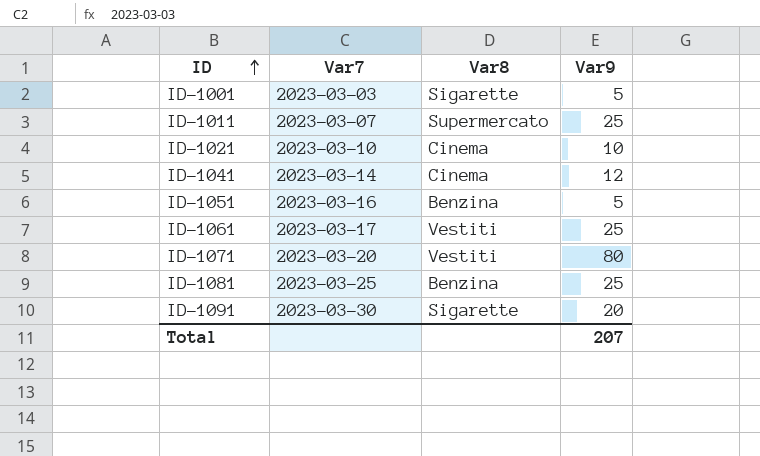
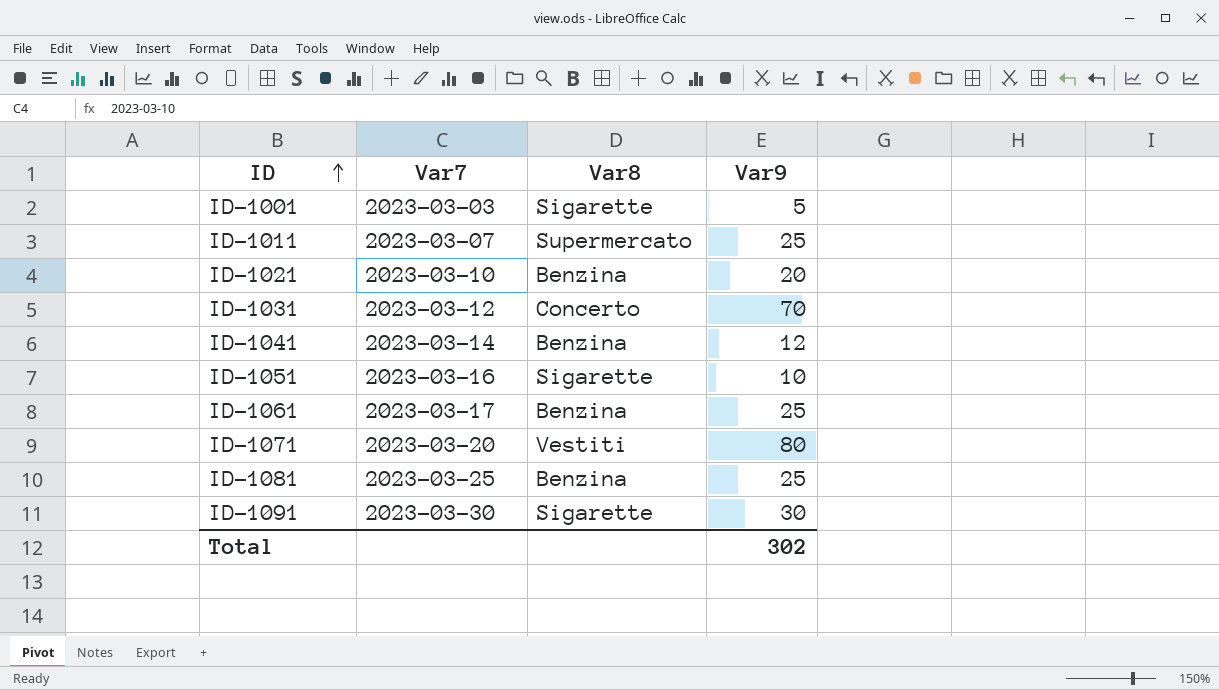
ID-1021 | Var8: Cinema -> Benzina
ID-1021 | Var9: 10 -> 20
row ID-1031: none -> 2023-03-12 | Concerto | 70
ID-1041 | Var8: Cinema -> Benzina
ID-1051 | Var8: Benzina -> Sigarette
ID-1051 | Var9: 5 -> 10
ID-1061 | Var8: Vestiti -> Benzina
ID-1091 | Var9: 20 -> 30
Total | Var9: 207 -> 302

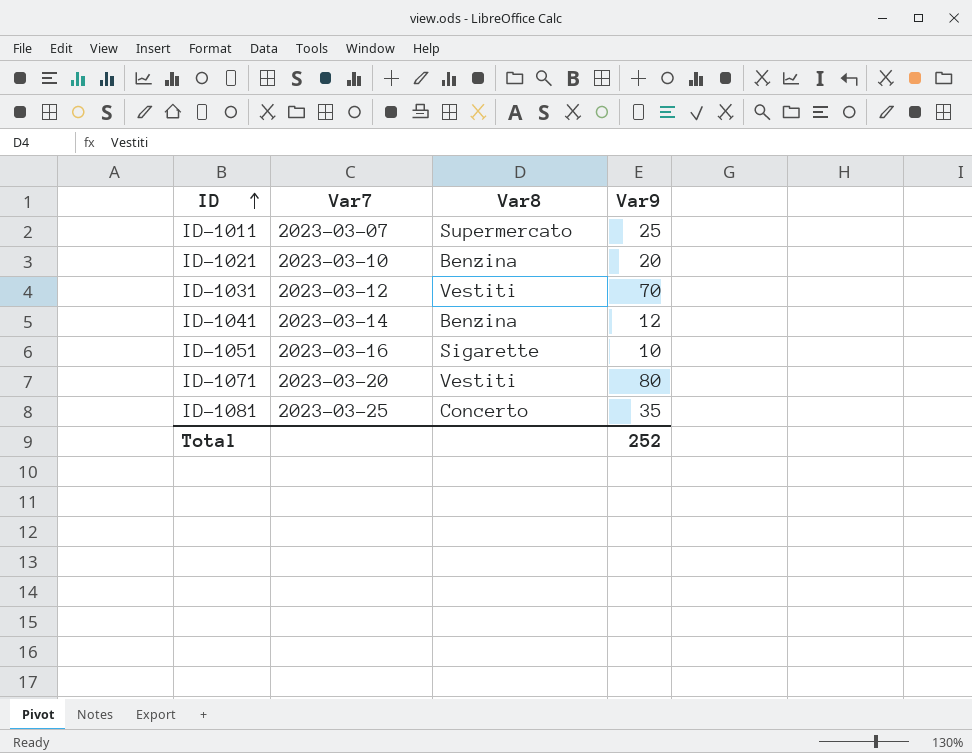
row ID-1001: 2023-03-03 | Sigarette | 5 -> none
row ID-1061: 2023-03-17 | Benzina | 25 -> none
row ID-1091: 2023-03-30 | Sigarette | 30 -> none
ID-1031 | Var8: Concerto -> Vestiti
ID-1081 | Var8: Benzina -> Concerto
ID-1081 | Var9: 25 -> 35
Total | Var9: 302 -> 252

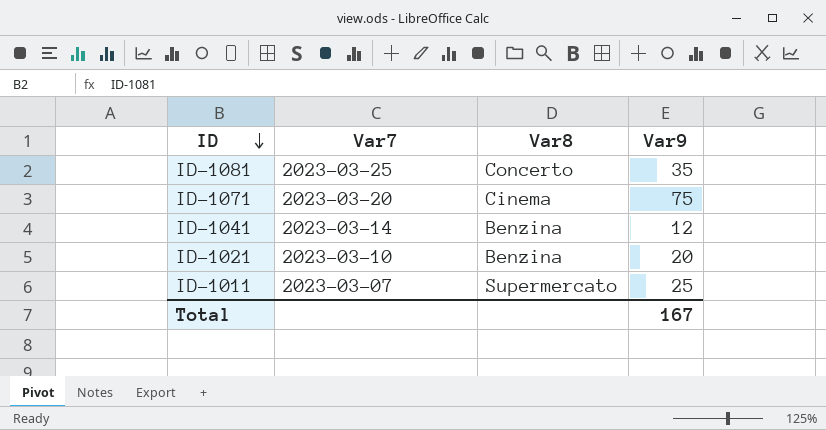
row order: ID ascending -> ID descending
row ID-1031: 2023-03-12 | Vestiti | 70 -> none
row ID-1051: 2023-03-16 | Sigarette | 10 -> none
ID-1071 | Var8: Vestiti -> Cinema
ID-1071 | Var9: 80 -> 75
Total | Var9: 252 -> 167

